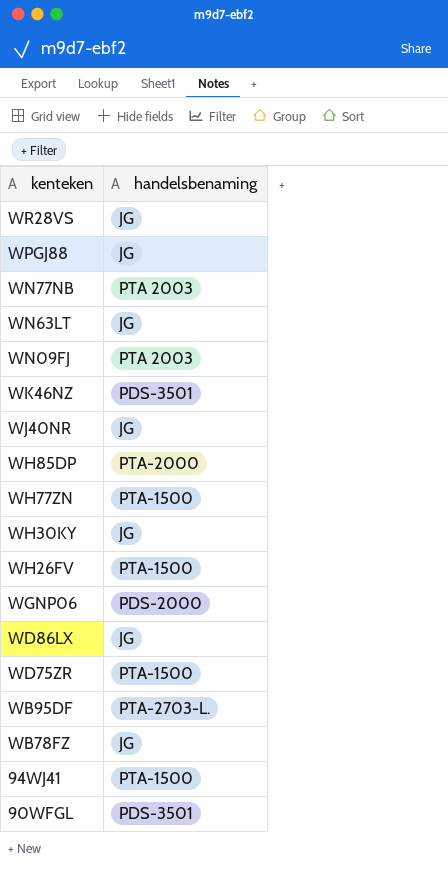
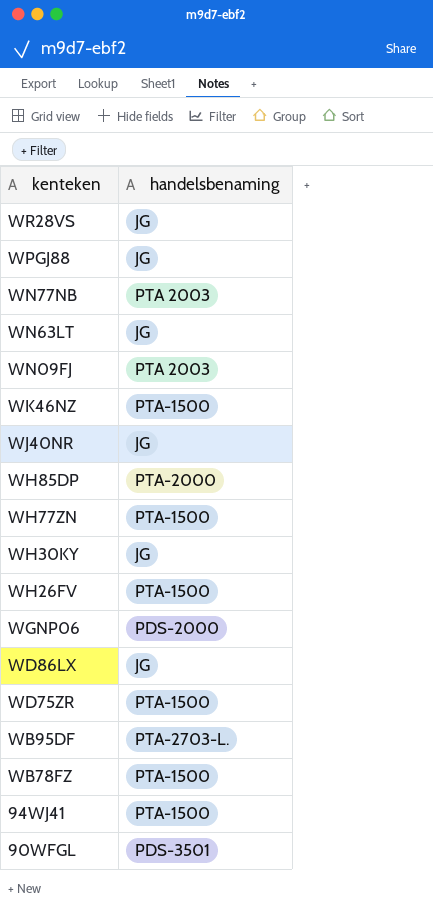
WK46NZ | handelsbenaming: PDS-3501 -> PTA-1500
WB78FZ | handelsbenaming: JG -> PTA-1500

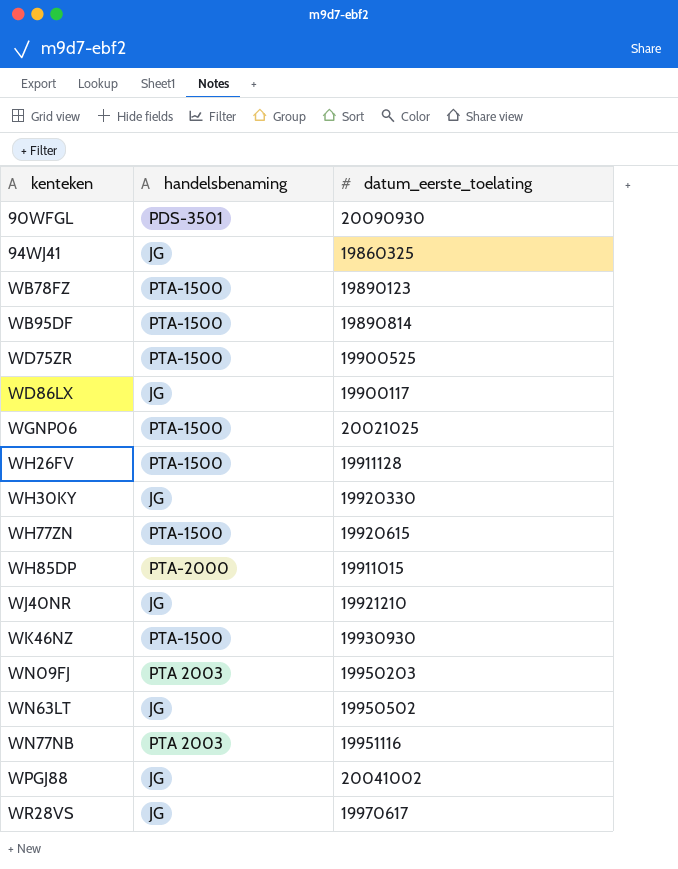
row order: kenteken descending -> kenteken ascending
column datum_eerste_toelating | position: none -> 3
94WJ41 | handelsbenaming: PTA-1500 -> JG
WB95DF | handelsbenaming: PTA-2703-L. -> PTA-1500
WGNP06 | handelsbenaming: PDS-2000 -> PTA-1500

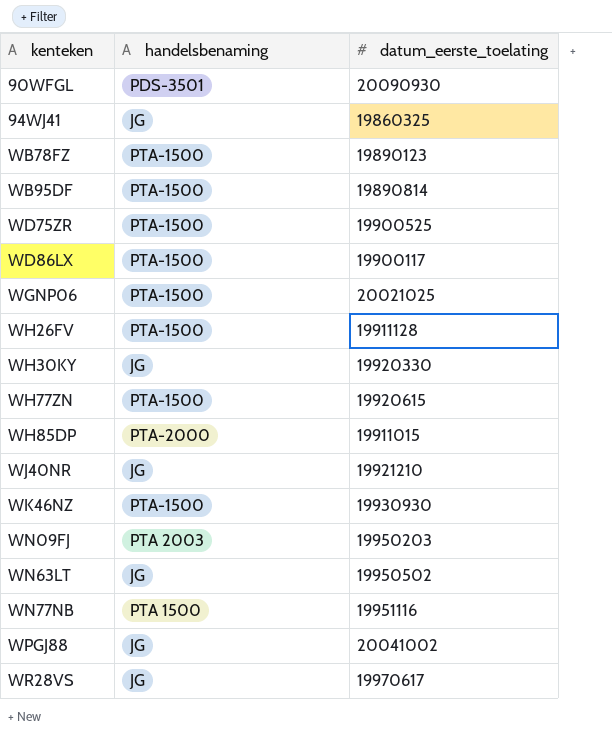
WD86LX | handelsbenaming: JG -> PTA-1500
WN77NB | handelsbenaming: PTA 2003 -> PTA 1500

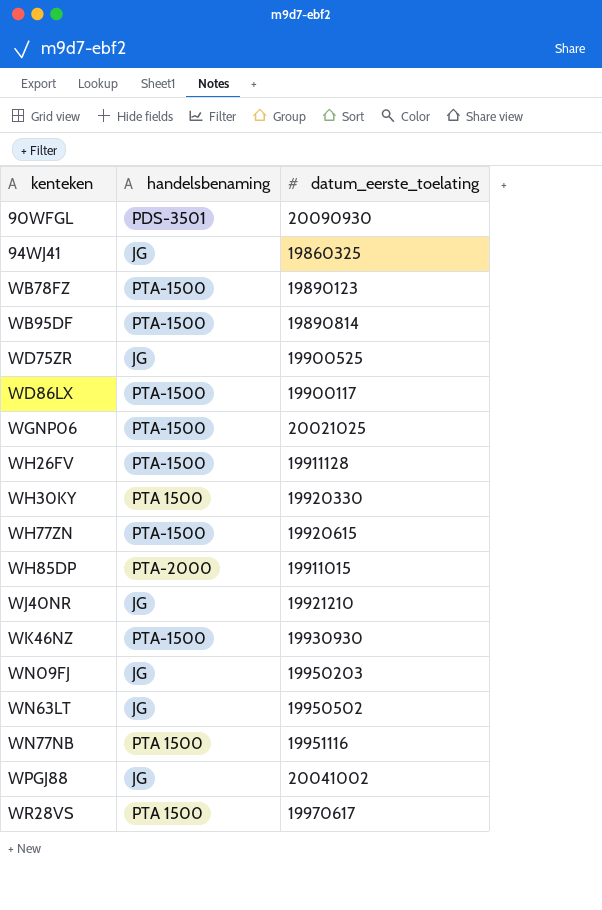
WD75ZR | handelsbenaming: PTA-1500 -> JG
WH30KY | handelsbenaming: JG -> PTA 1500
WN09FJ | handelsbenaming: PTA 2003 -> JG
WR28VS | handelsbenaming: JG -> PTA 1500

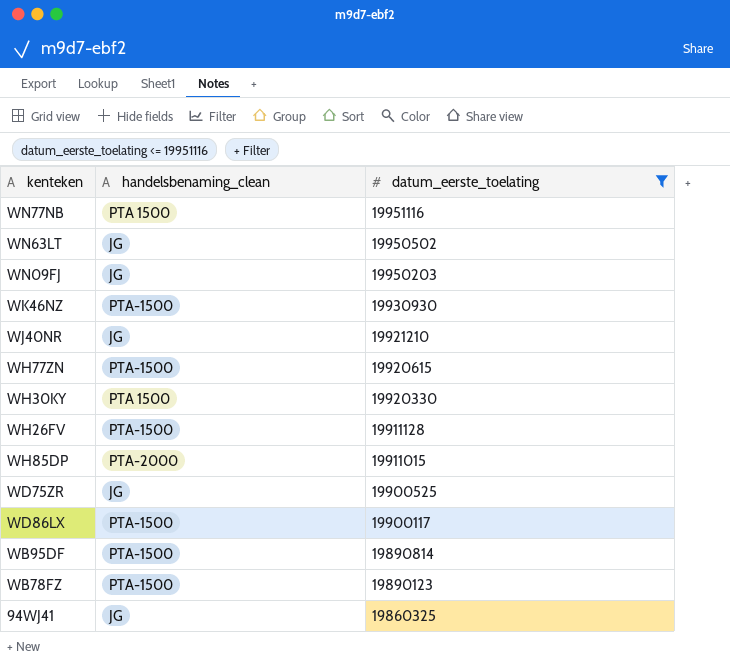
filter: none -> datum_eerste_toelating <= 19951116
row order: kenteken ascending -> datum_eerste_toelating descending
column name: handelsbenaming -> handelsbenaming_clean

